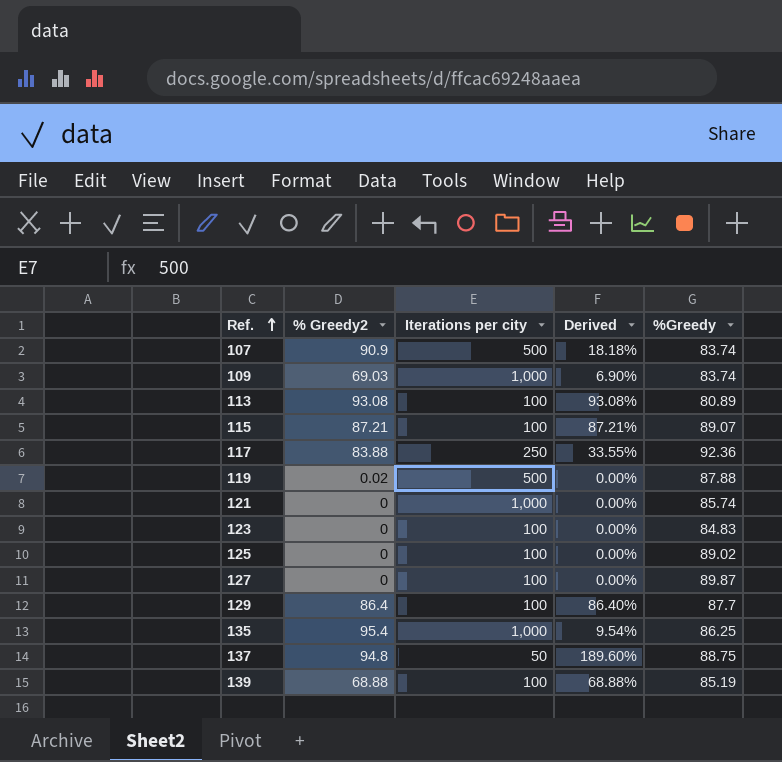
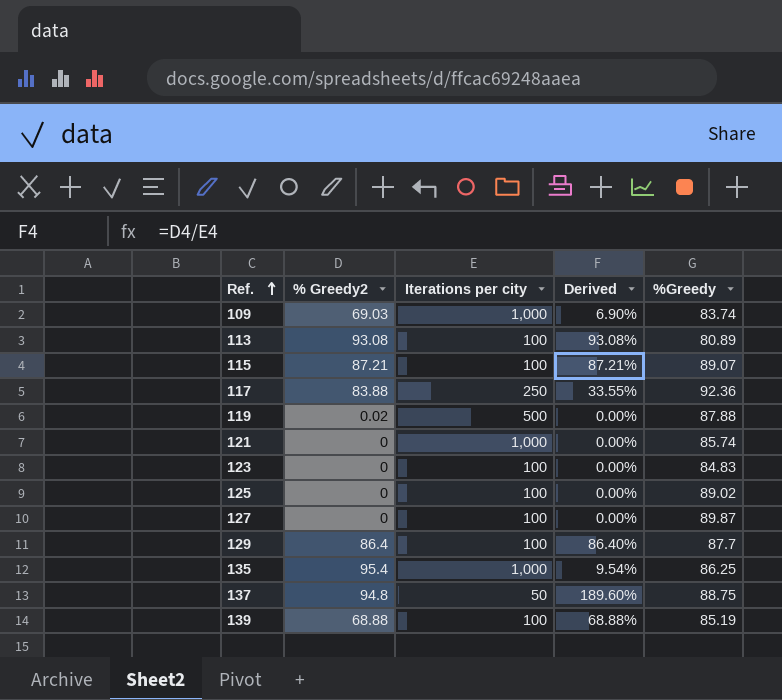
row 107: 90.9 | 500 | 18.18% | 83.74 -> none

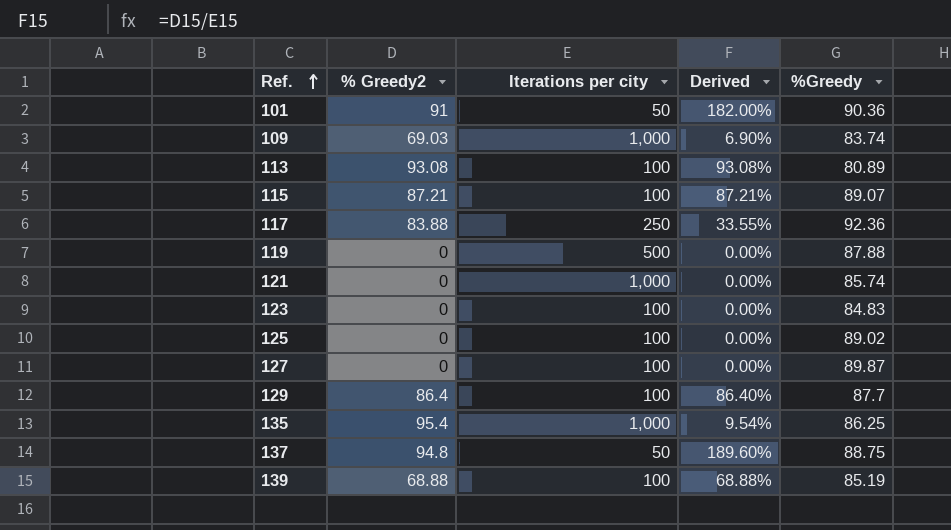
row 101: none -> 91 | 50 | 182.00% | 90.36
119 | % Greedy2: 0.02 -> 0

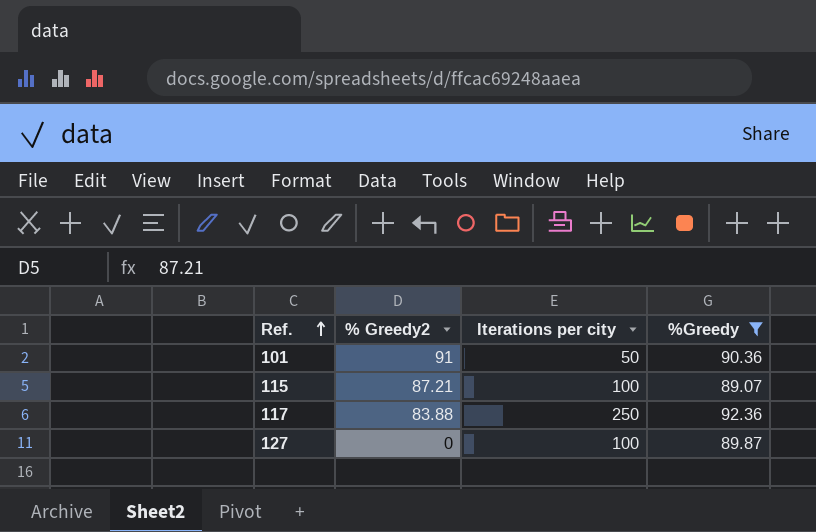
filter: none -> %Greedy >= 89.07
column Derived | formula: [% Greedy2] / [Iterations per city] -> none

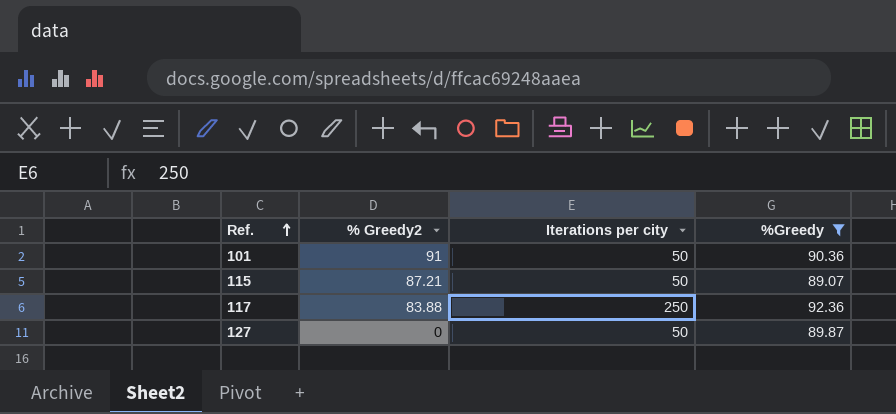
115 | Iterations per city: 100 -> 50
127 | Iterations per city: 100 -> 50

